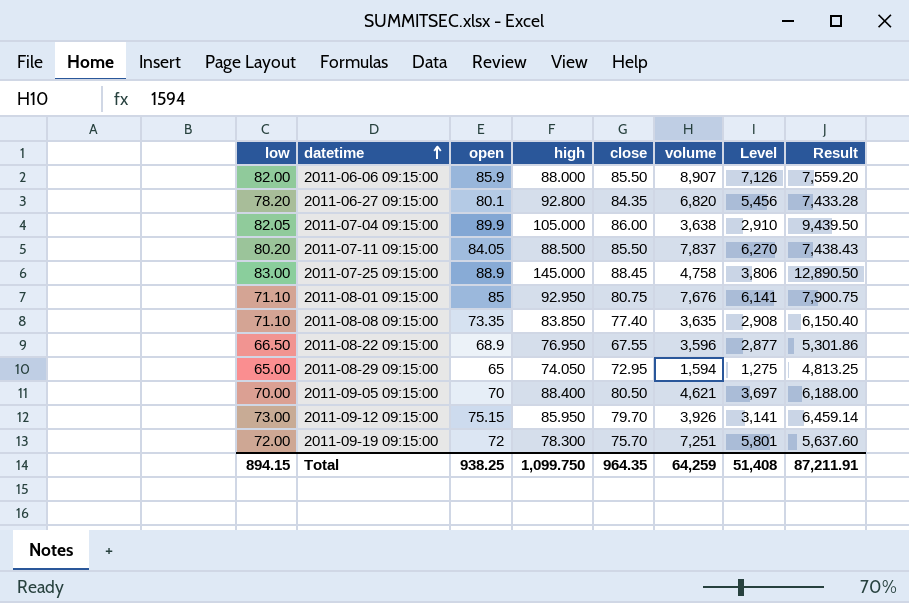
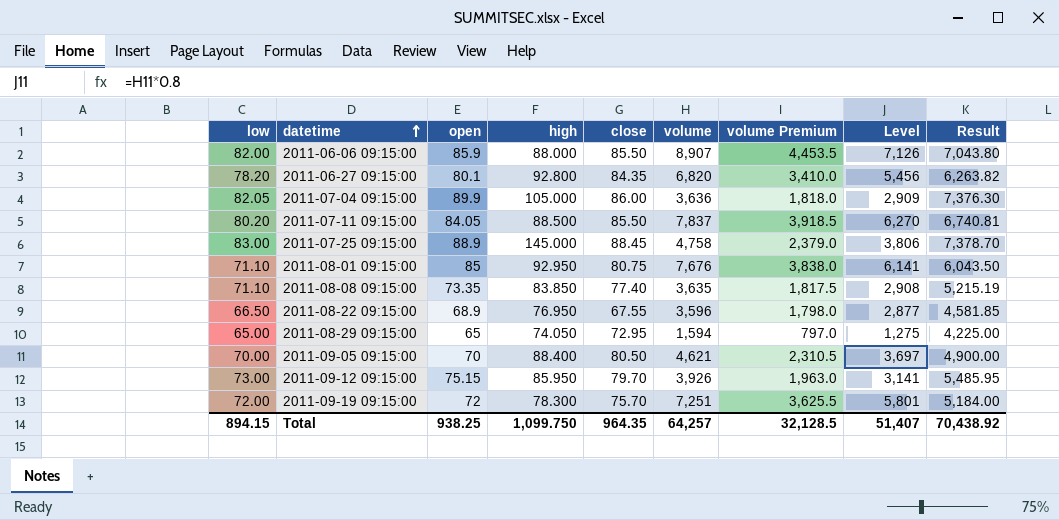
column volume Premium | formula: none -> [volume] * 0.5
column Result | formula: [open] * [high] -> [low] * [open]
2011-07-04 09:15:00 | volume: 3,638 -> 3,636
2011-07-04 09:15:00 | Level: 2,910 -> 2,909
Total | volume: 64,259 -> 64,257
Total | Level: 51,408 -> 51,407
Total | Result: 87,211.91 -> 70,438.92

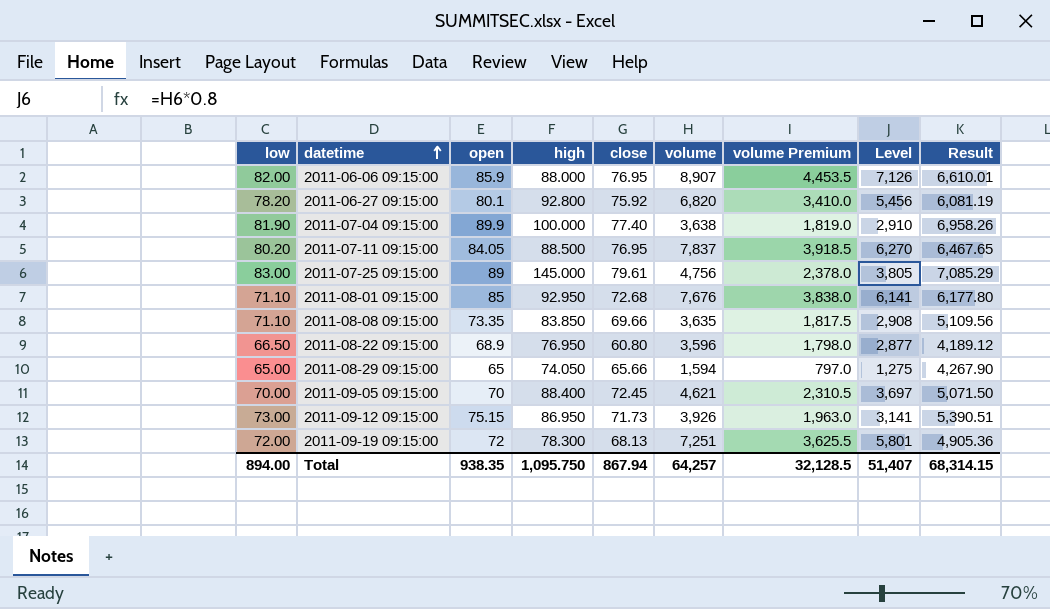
column Result | formula: [low] * [open] -> [open] * [close]
2011-06-06 09:15:00 | close: 85.50 -> 76.95
2011-06-27 09:15:00 | close: 84.35 -> 75.92
2011-07-04 09:15:00 | low: 82.05 -> 81.90
2011-07-04 09:15:00 | high: 105.000 -> 100.000
2011-07-04 09:15:00 | close: 86.00 -> 77.40
2011-07-04 09:15:00 | volume: 3,636 -> 3,638
2011-07-04 09:15:00 | volume Premium: 1,818.0 -> 1,819.0
2011-07-04 09:15:00 | Level: 2,909 -> 2,910
2011-07-11 09:15:00 | close: 85.50 -> 76.95
2011-07-25 09:15:00 | open: 88.9 -> 89
2011-07-25 09:15:00 | close: 88.45 -> 79.61
2011-07-25 09:15:00 | volume: 4,758 -> 4,756
2011-07-25 09:15:00 | volume Premium: 2,379.0 -> 2,378.0
2011-07-25 09:15:00 | Level: 3,806 -> 3,805
2011-08-01 09:15:00 | close: 80.75 -> 72.68
2011-08-08 09:15:00 | close: 77.40 -> 69.66
2011-08-22 09:15:00 | close: 67.55 -> 60.80
2011-08-29 09:15:00 | close: 72.95 -> 65.66
2011-09-05 09:15:00 | close: 80.50 -> 72.45
2011-09-12 09:15:00 | high: 85.950 -> 86.950
2011-09-12 09:15:00 | close: 79.70 -> 71.73
2011-09-19 09:15:00 | close: 75.70 -> 68.13
Total | low: 894.15 -> 894.00
Total | open: 938.25 -> 938.35
Total | high: 1,099.750 -> 1,095.750
Total | close: 964.35 -> 867.94
Total | Result: 70,438.92 -> 68,314.15

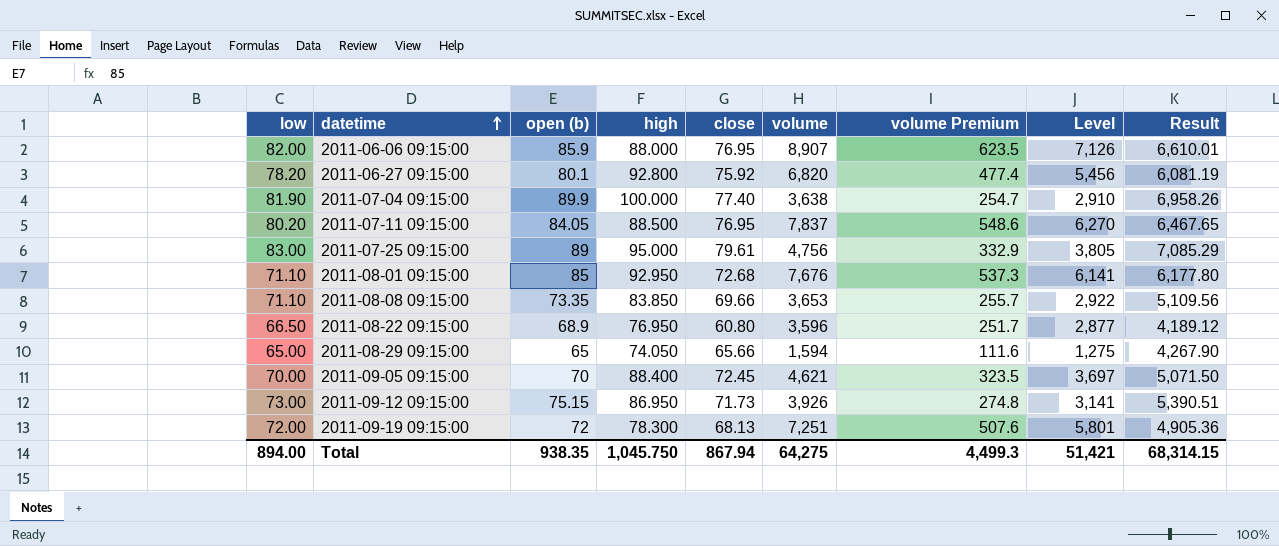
column name: open -> open (b)
column volume Premium | formula: [volume] * 0.5 -> [volume] * 0.07
2011-07-25 09:15:00 | high: 145.000 -> 95.000
2011-08-08 09:15:00 | volume: 3,635 -> 3,653
2011-08-08 09:15:00 | Level: 2,908 -> 2,922
Total | high: 1,095.750 -> 1,045.750
Total | volume: 64,257 -> 64,275
Total | volume Premium: 32,128.5 -> 4,499.3
Total | Level: 51,407 -> 51,421

